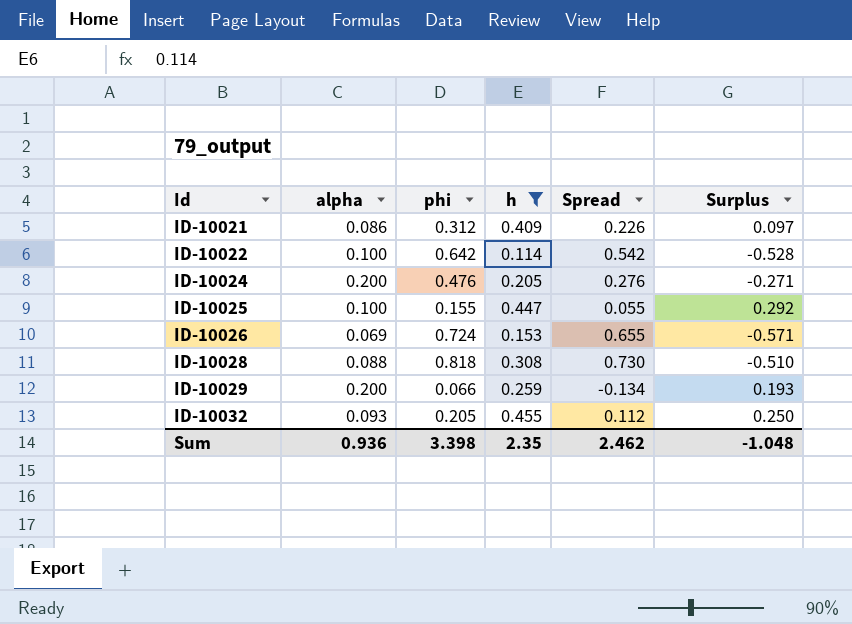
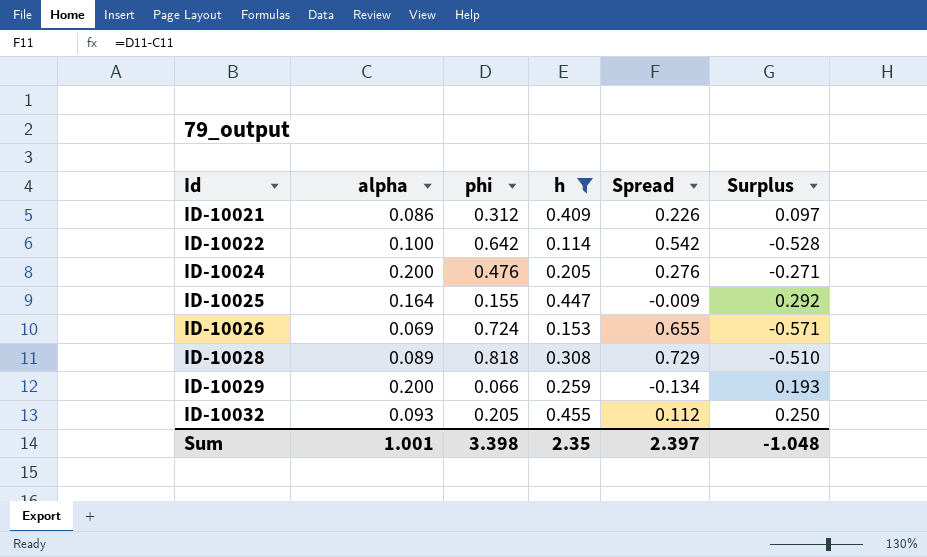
ID-10025 | alpha: 0.100 -> 0.164
ID-10025 | Spread: 0.055 -> -0.009
ID-10028 | alpha: 0.088 -> 0.089
ID-10028 | Spread: 0.730 -> 0.729
Sum | alpha: 0.936 -> 1.001
Sum | Spread: 2.462 -> 2.397

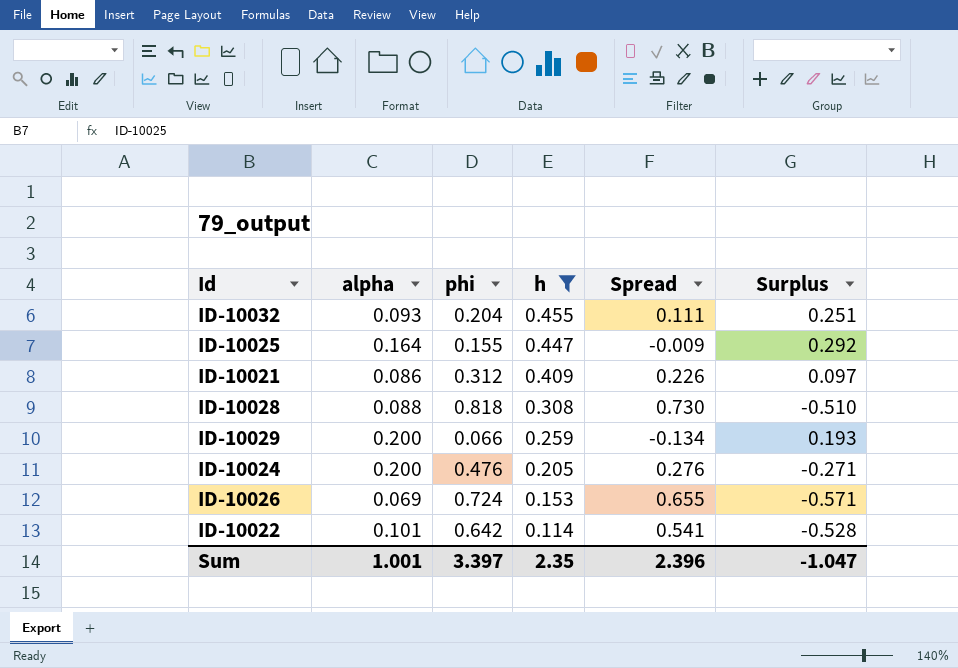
row order: Id ascending -> h descending
ID-10032 | phi: 0.205 -> 0.204
ID-10032 | Spread: 0.112 -> 0.111
ID-10032 | Surplus: 0.250 -> 0.251
ID-10028 | alpha: 0.089 -> 0.088
ID-10028 | Spread: 0.729 -> 0.730
ID-10022 | alpha: 0.100 -> 0.101
ID-10022 | Spread: 0.542 -> 0.541
Sum | phi: 3.398 -> 3.397
Sum | Spread: 2.397 -> 2.396
Sum | Surplus: -1.048 -> -1.047

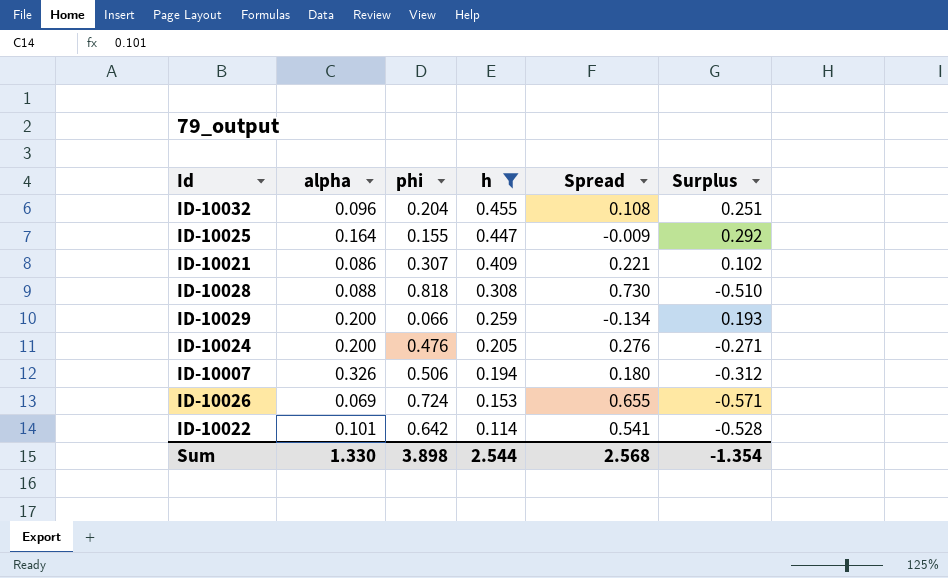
ID-10032 | alpha: 0.093 -> 0.096
ID-10032 | Spread: 0.111 -> 0.108
ID-10021 | phi: 0.312 -> 0.307
ID-10021 | Spread: 0.226 -> 0.221
ID-10021 | Surplus: 0.097 -> 0.102
row ID-10007: none -> 0.326 | 0.506 | 0.194 | 0.180 | -0.312
Sum | alpha: 1.001 -> 1.330
Sum | phi: 3.397 -> 3.898
Sum | h: 2.35 -> 2.544
Sum | Spread: 2.396 -> 2.568
Sum | Surplus: -1.047 -> -1.354

